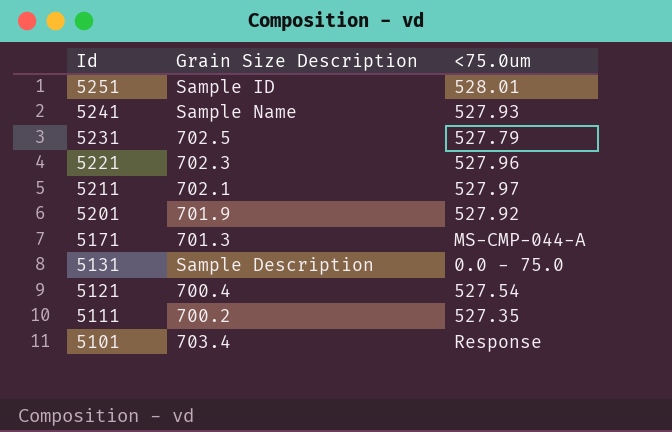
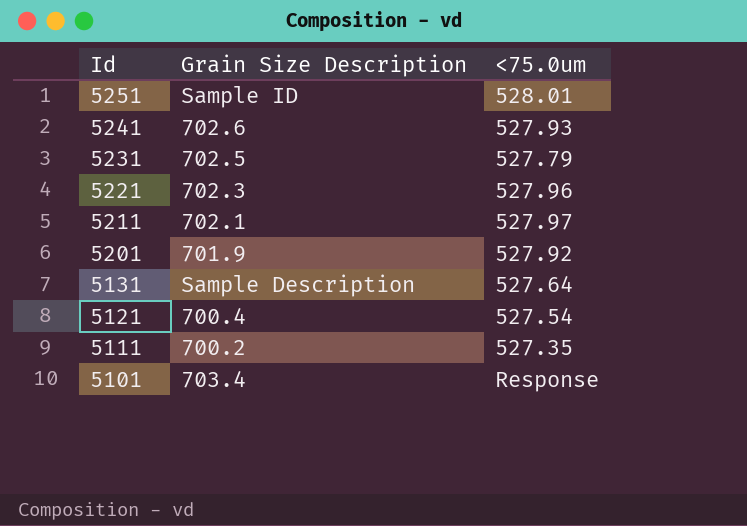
row 5171: 701.3 | MS-CMP-044-A -> none
5241 | Grain Size Description: Sample Name -> 702.6
5131 | <75.0um: 0.0 - 75.0 -> 527.64

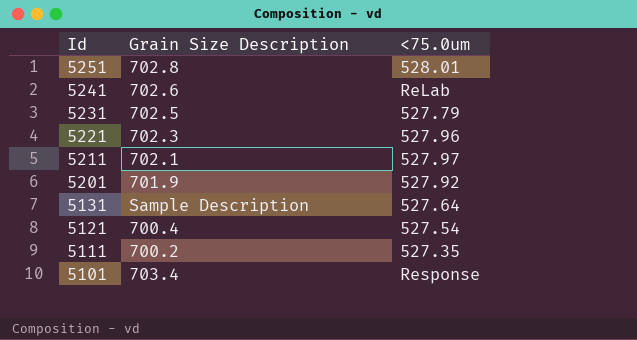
5251 | Grain Size Description: Sample ID -> 702.8
5241 | <75.0um: 527.93 -> ReLab

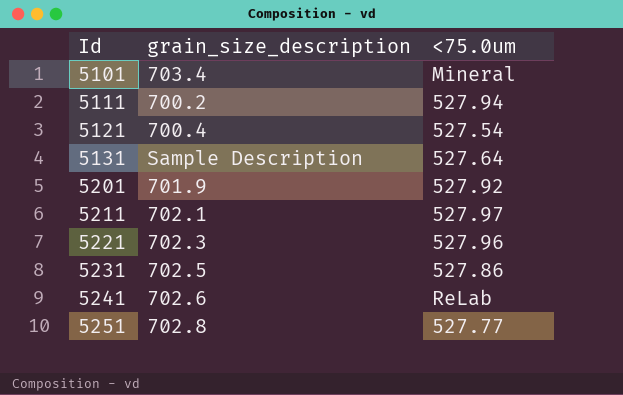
row order: Id descending -> Id ascending
column name: Grain Size Description -> grain_size_description
5101 | <75.0um: Response -> Mineral
5111 | <75.0um: 527.35 -> 527.94
5231 | <75.0um: 527.79 -> 527.86
5251 | <75.0um: 528.01 -> 527.77

